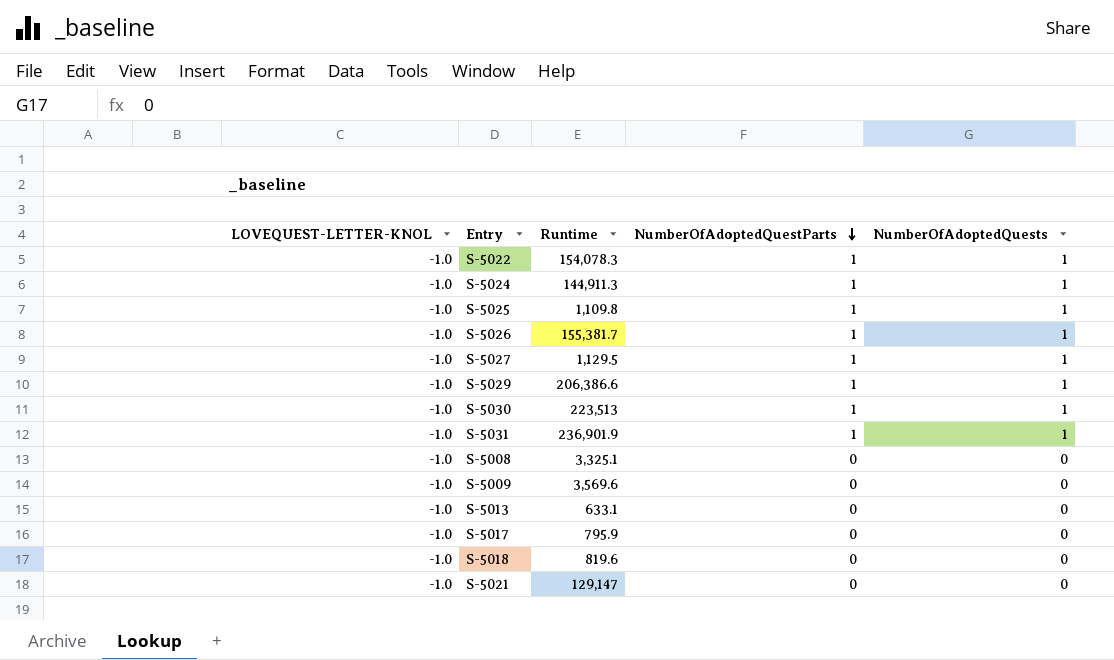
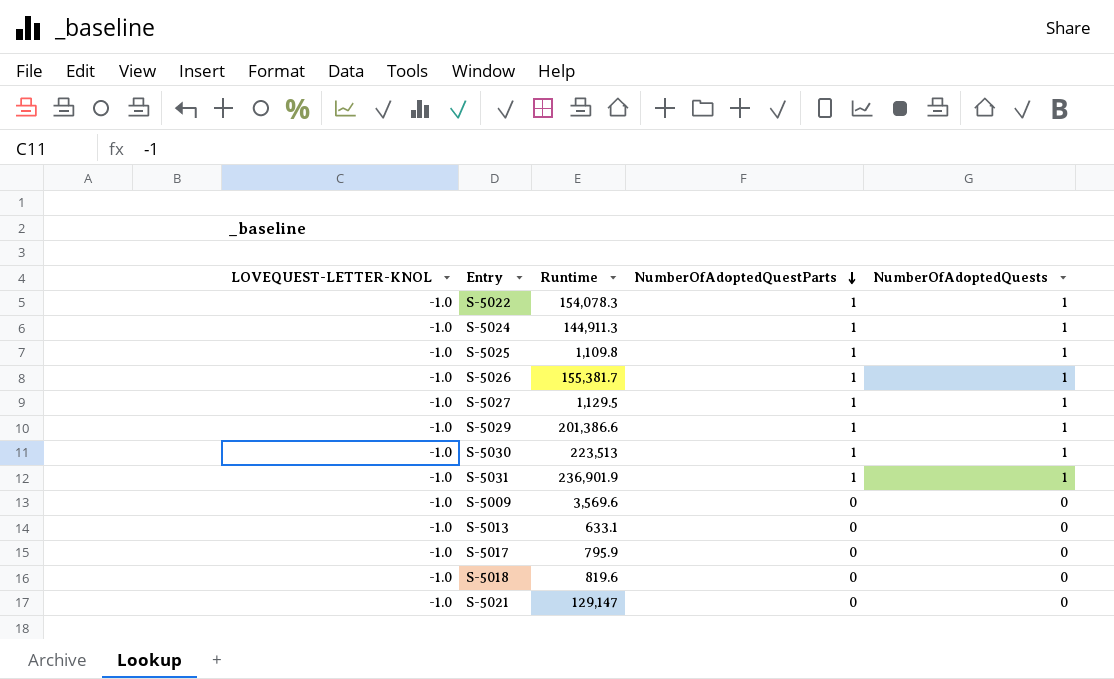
row S-5008: -1.0 | 3,325.1 | 0 | 0 -> none
S-5029 | Runtime: 206,386.6 -> 201,386.6

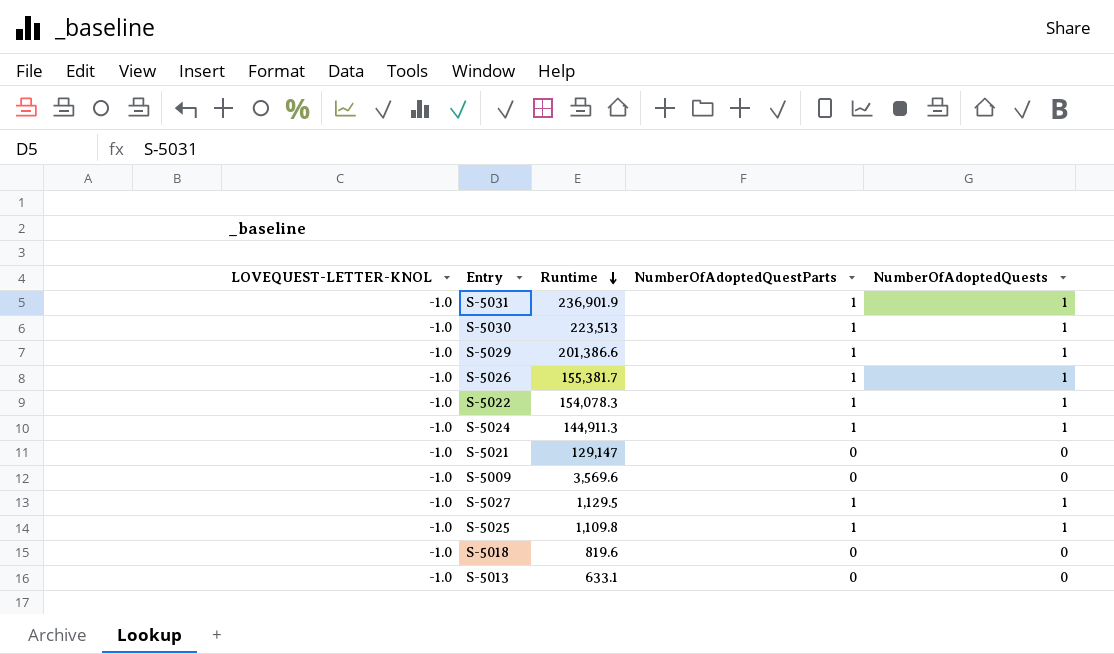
row order: NumberOfAdoptedQuestParts descending -> Runtime descending
row S-5017: -1.0 | 795.9 | 0 | 0 -> none

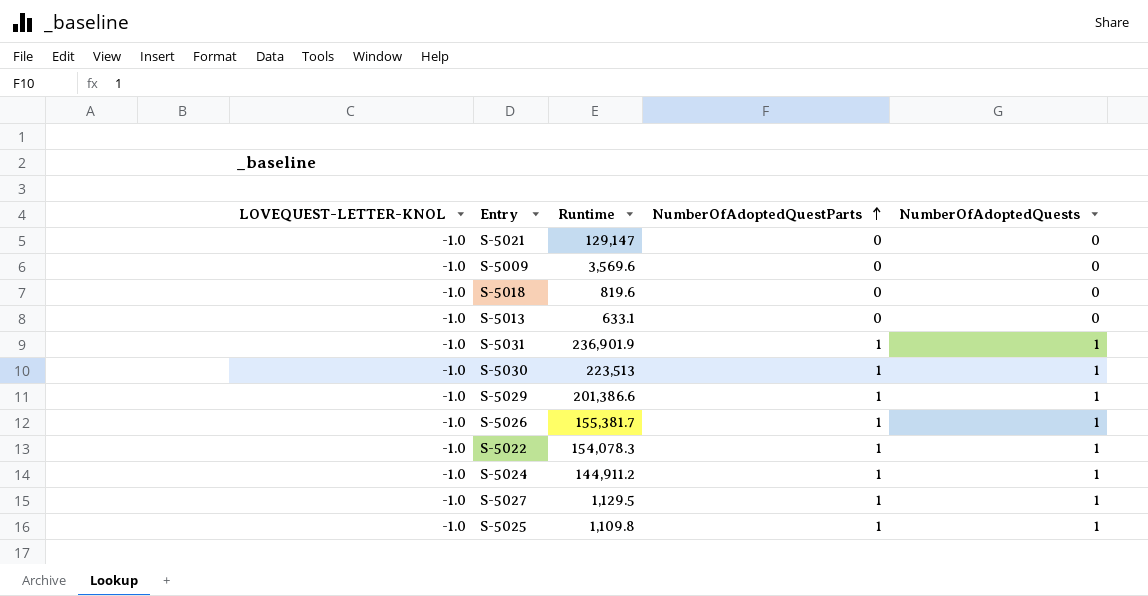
row order: Runtime descending -> NumberOfAdoptedQuestParts ascending
S-5024 | Runtime: 144,911.3 -> 144,911.2

